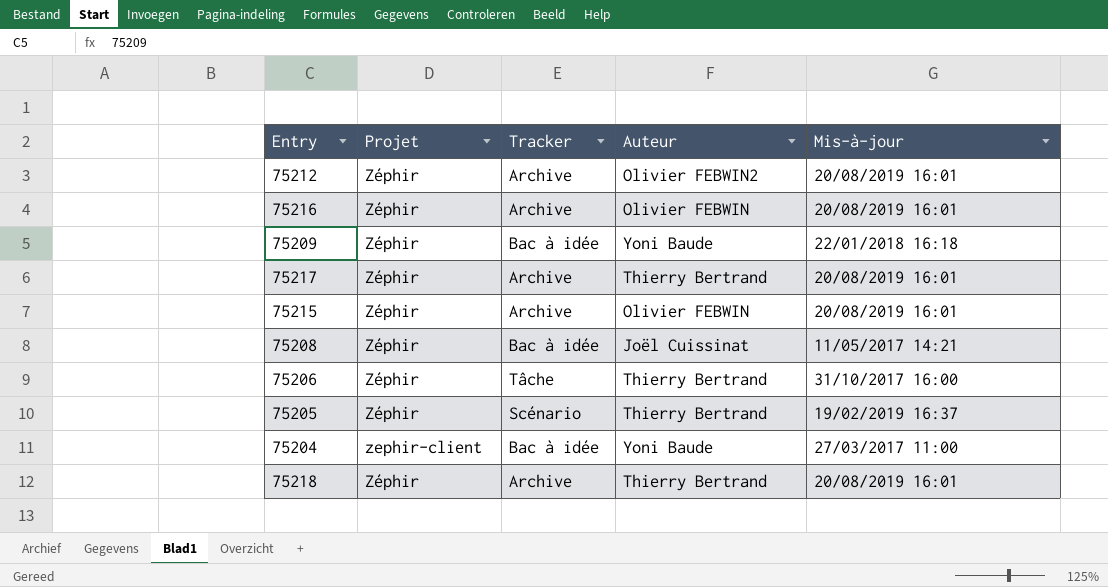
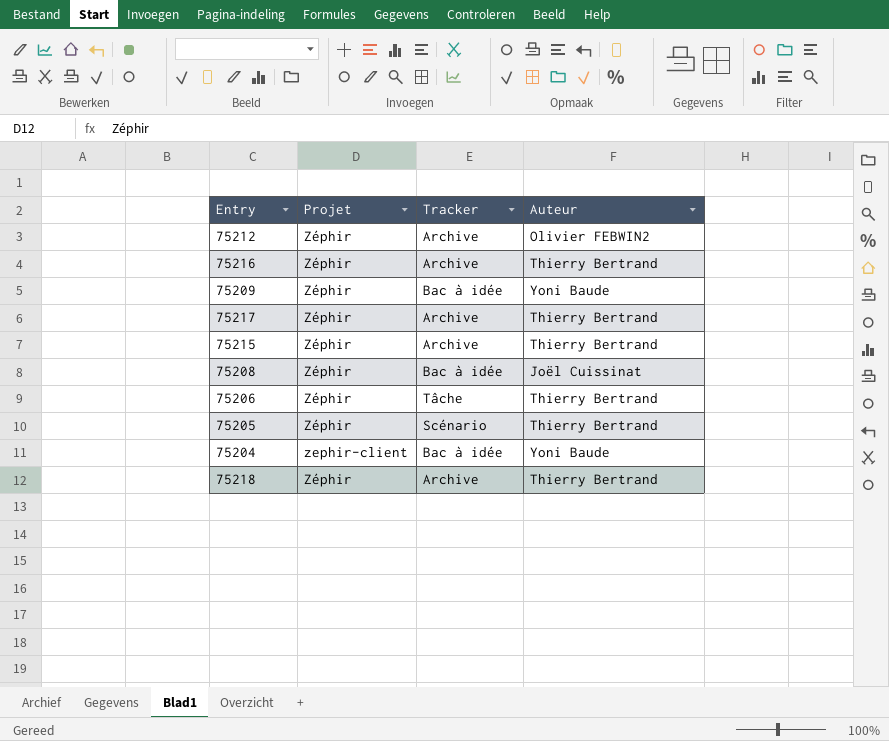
column Mis-à-jour | position: 5 -> none
75216 | Auteur: Olivier FEBWIN -> Thierry Bertrand
75215 | Auteur: Olivier FEBWIN -> Thierry Bertrand

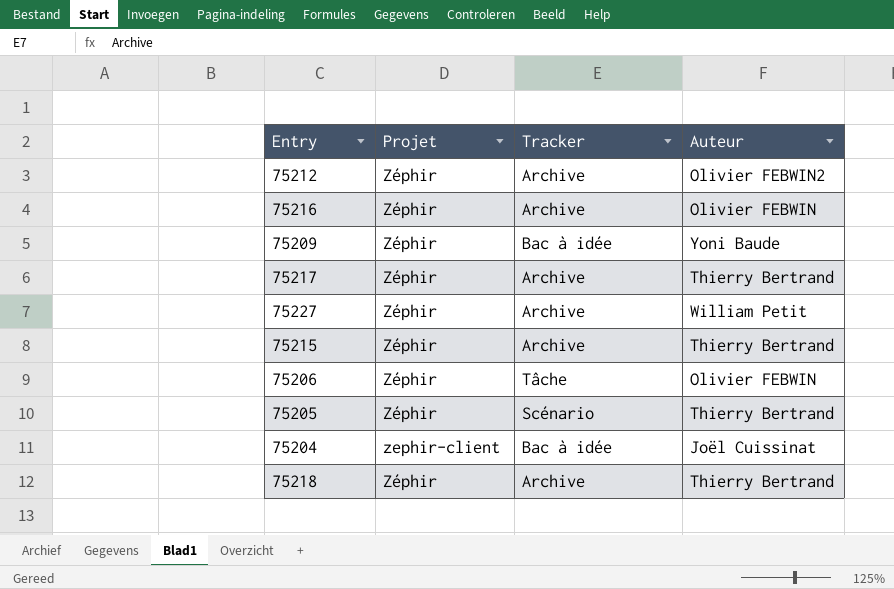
row 75208: Zéphir | Bac à idée | Joël Cuissinat -> none
75216 | Auteur: Thierry Bertrand -> Olivier FEBWIN
row 75227: none -> Zéphir | Archive | William Petit
75206 | Auteur: Thierry Bertrand -> Olivier FEBWIN
75204 | Auteur: Yoni Baude -> Joël Cuissinat

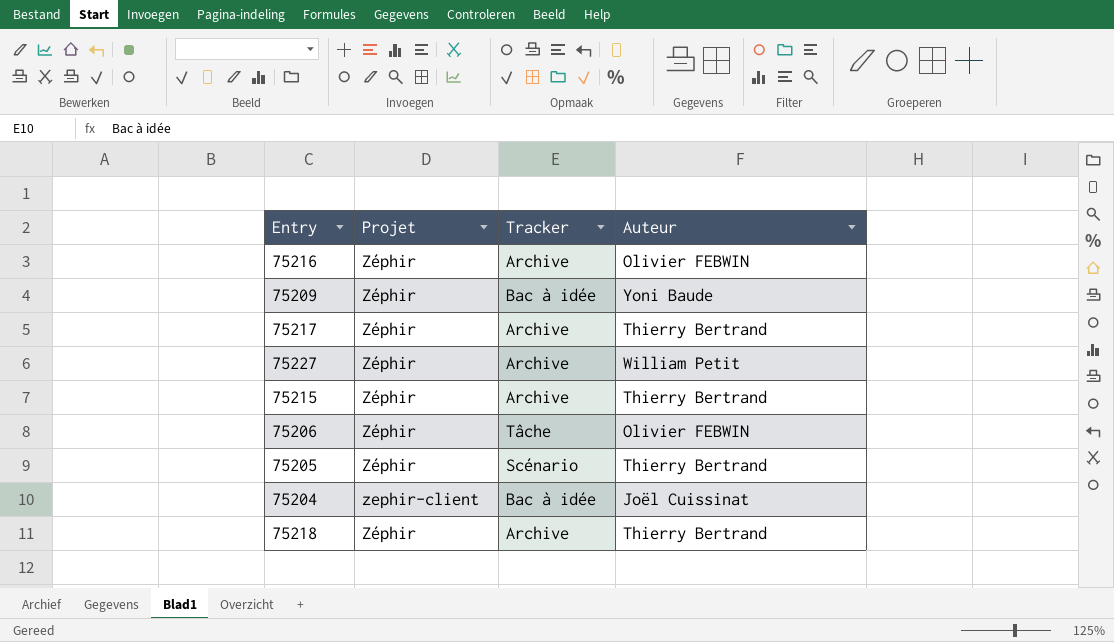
row 75212: Zéphir | Archive | Olivier FEBWIN2 -> none

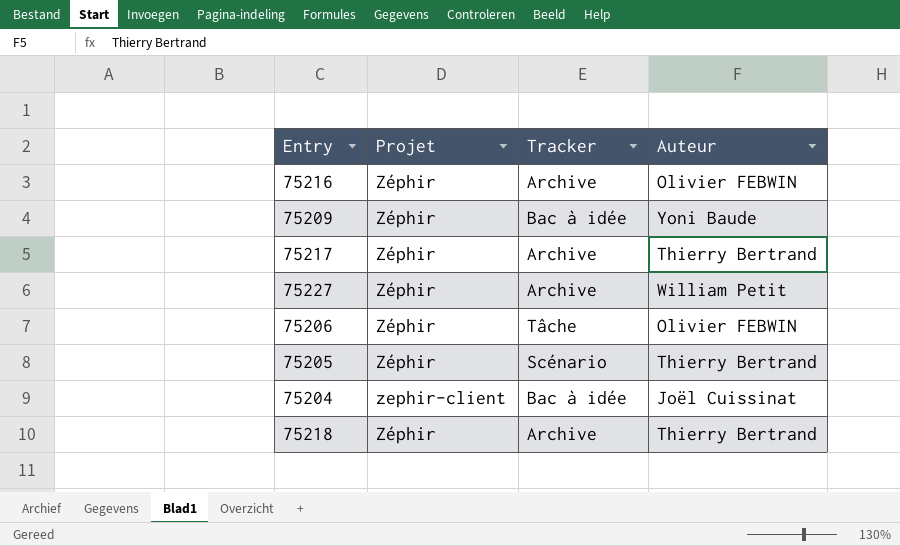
row 75215: Zéphir | Archive | Thierry Bertrand -> none

